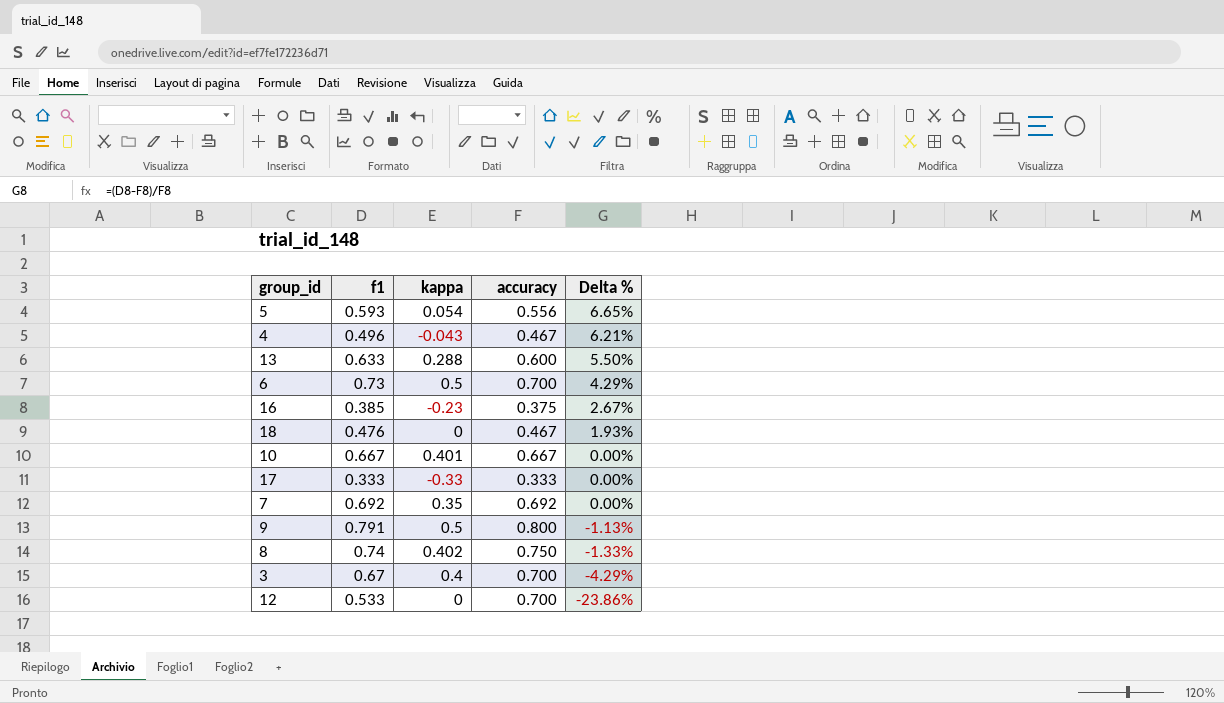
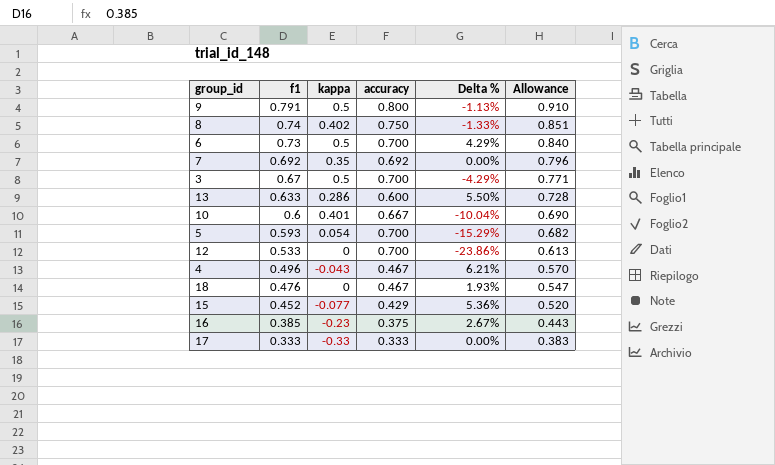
row order: Delta % descending -> f1 descending
column Allowance | formula: none -> [f1] * 1.15
3 | kappa: 0.4 -> 0.5
13 | kappa: 0.288 -> 0.286
10 | f1: 0.667 -> 0.6
10 | Delta %: 0.00% -> -10.04%
5 | accuracy: 0.556 -> 0.700
5 | Delta %: 6.65% -> -15.29%
row 15: none -> 0.452 | -0.077 | 0.429 | 5.36% | 0.520

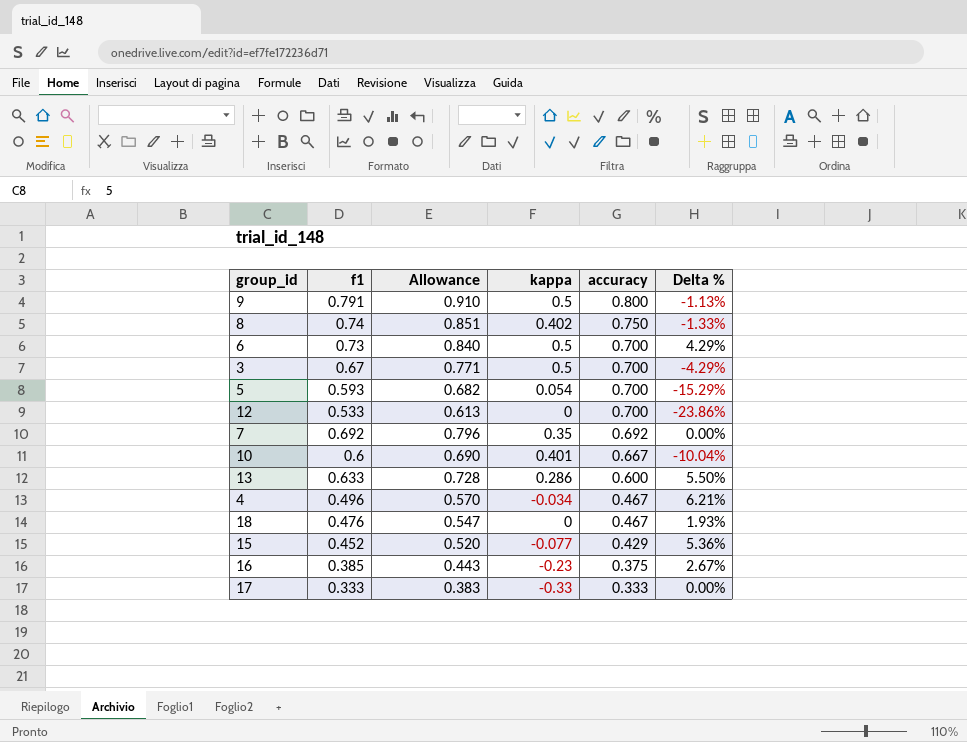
row order: f1 descending -> accuracy descending
column Allowance | position: 6 -> 3
4 | kappa: -0.043 -> -0.034

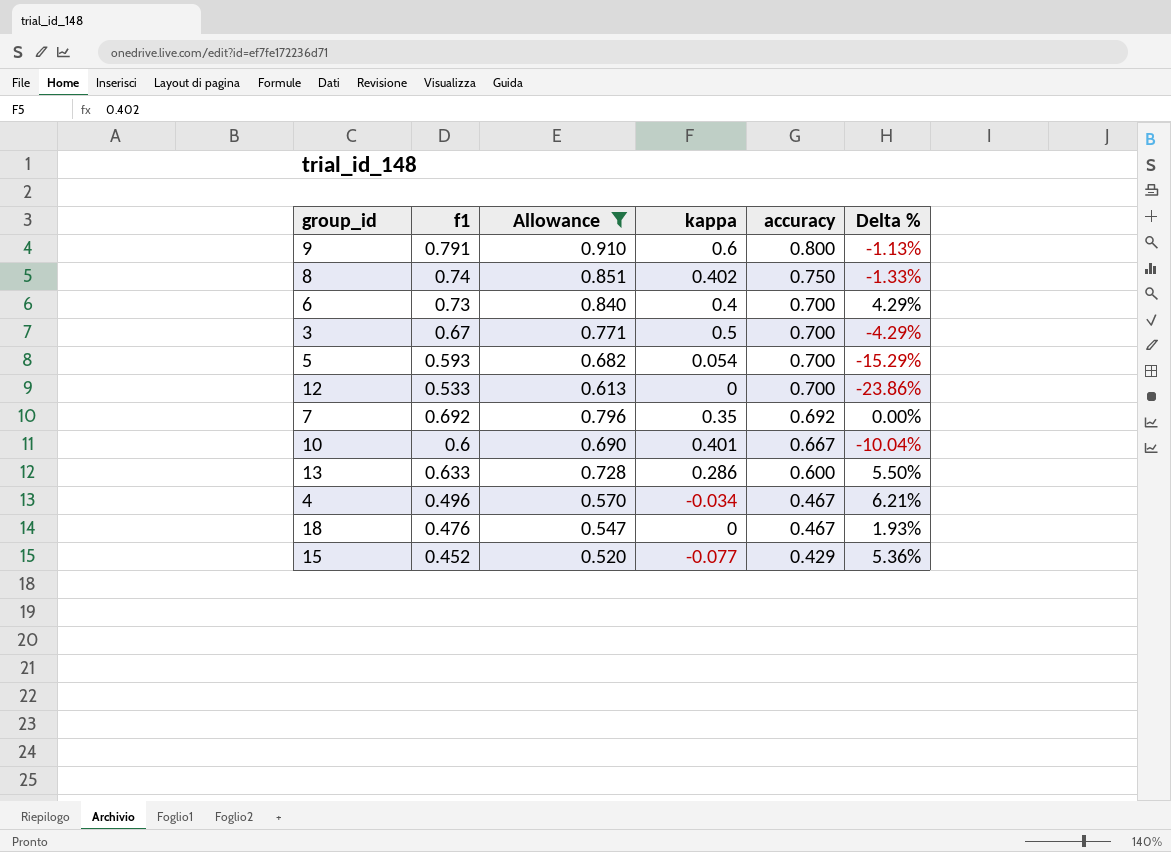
filter: none -> Allowance >= 0.520
9 | kappa: 0.5 -> 0.6
6 | kappa: 0.5 -> 0.4

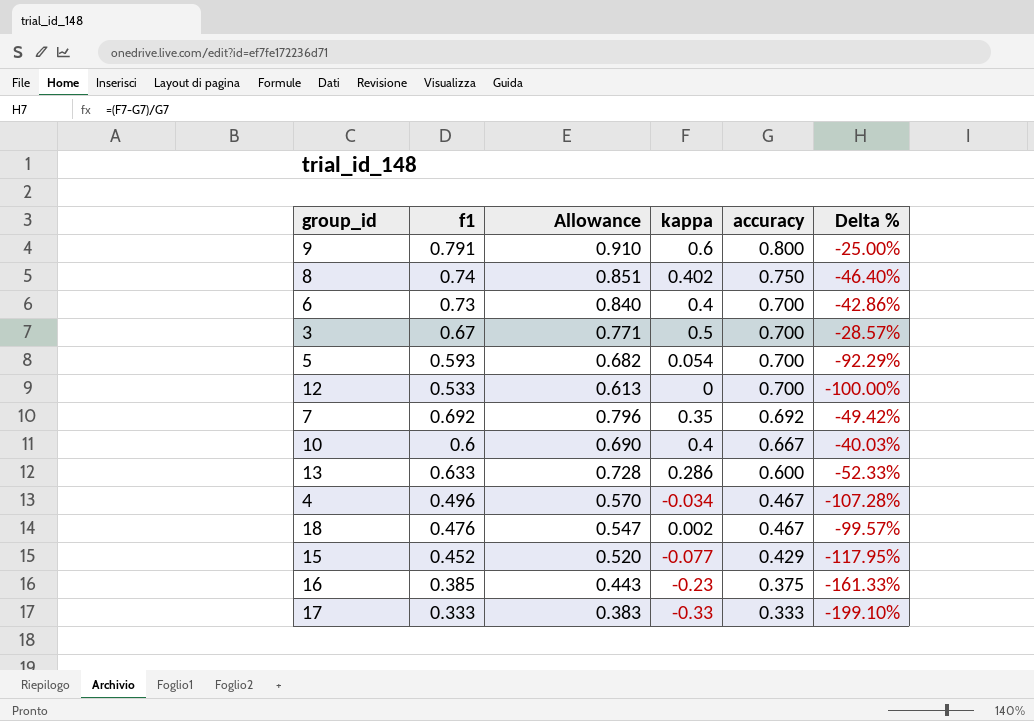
filter: Allowance >= 0.520 -> none
column Delta % | formula: ([f1] - [accuracy]) / [accuracy] -> ([kappa] - [accuracy]) / [accuracy]
10 | kappa: 0.401 -> 0.4
18 | kappa: 0 -> 0.002

